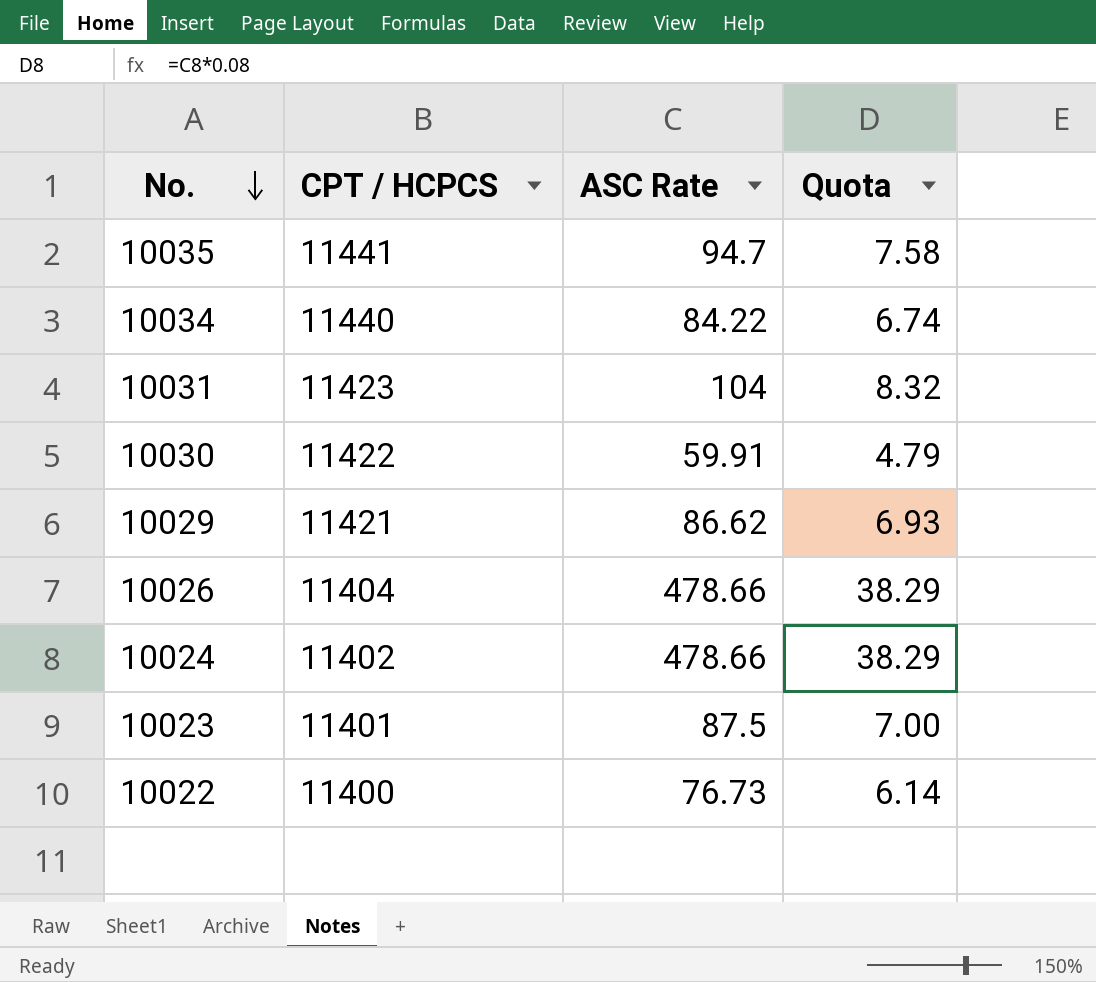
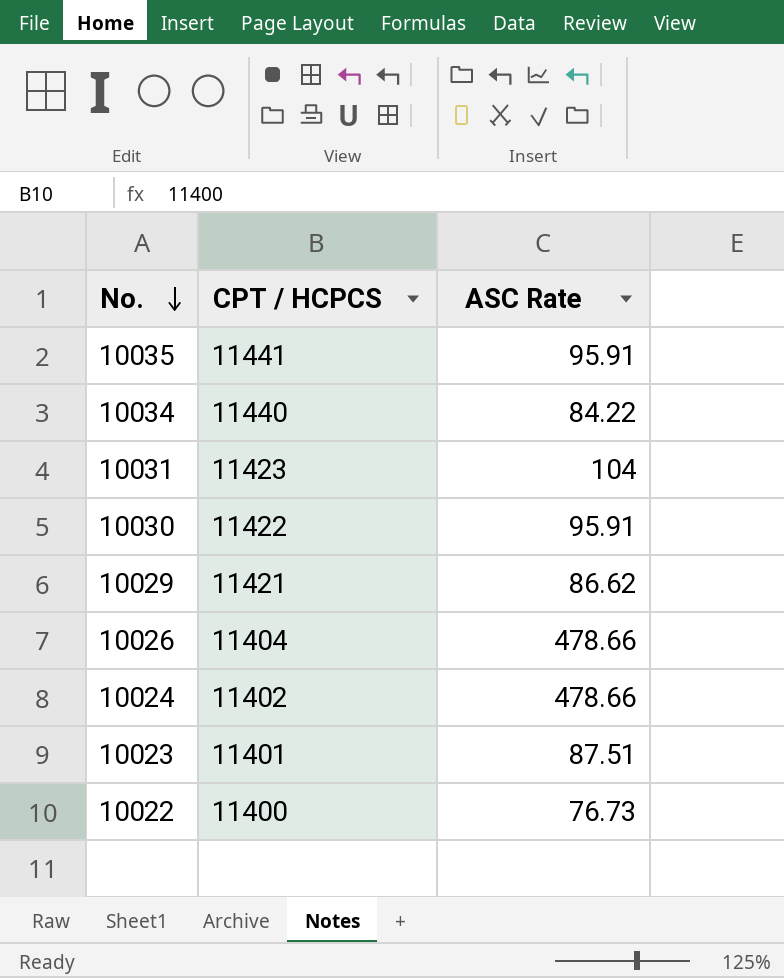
column Quota | formula: [ASC Rate] * 0.08 -> none
10035 | ASC Rate: 94.7 -> 95.91
10030 | ASC Rate: 59.91 -> 95.91
10023 | ASC Rate: 87.5 -> 87.51

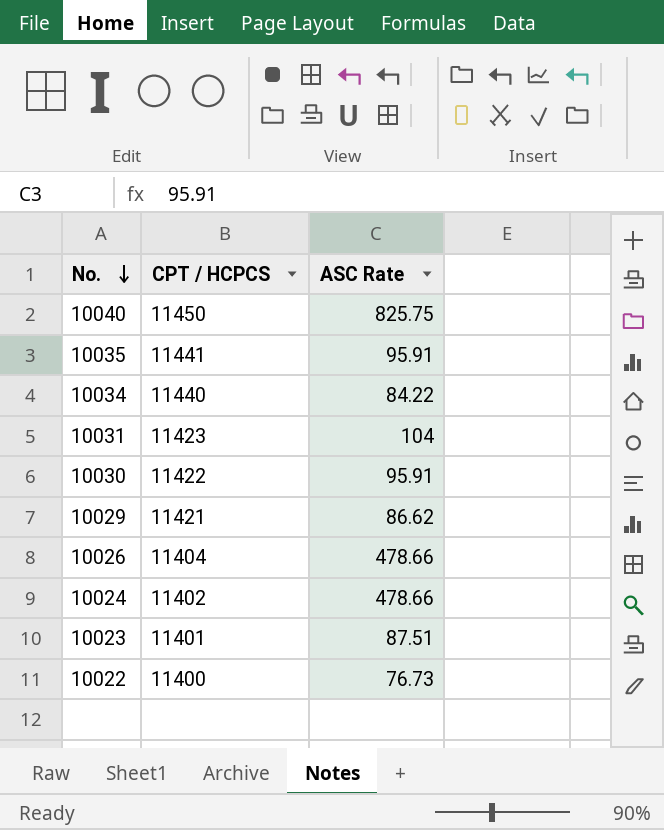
row 10040: none -> 11450 | 825.75

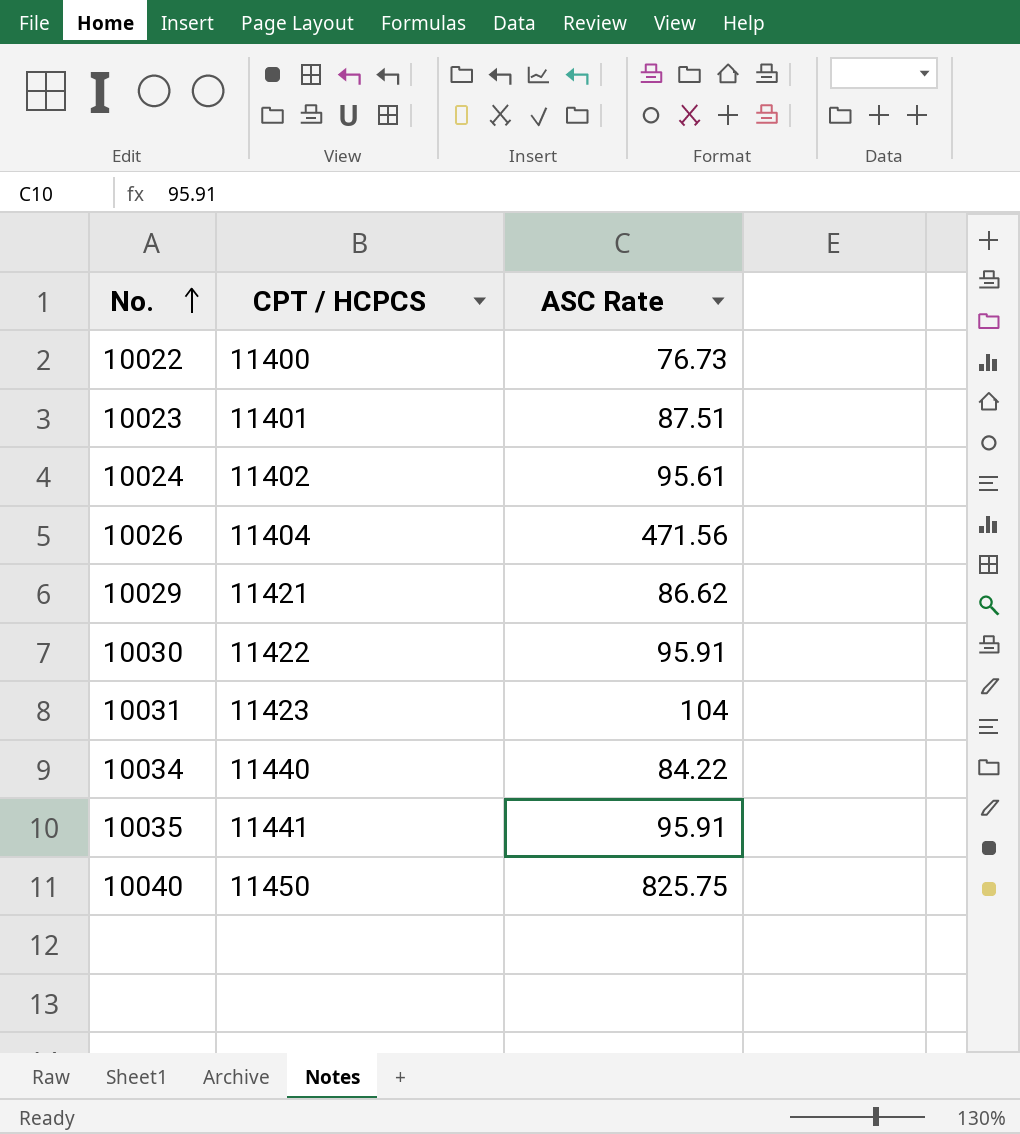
row order: No. descending -> No. ascending
10024 | ASC Rate: 478.66 -> 95.61
10026 | ASC Rate: 478.66 -> 471.56

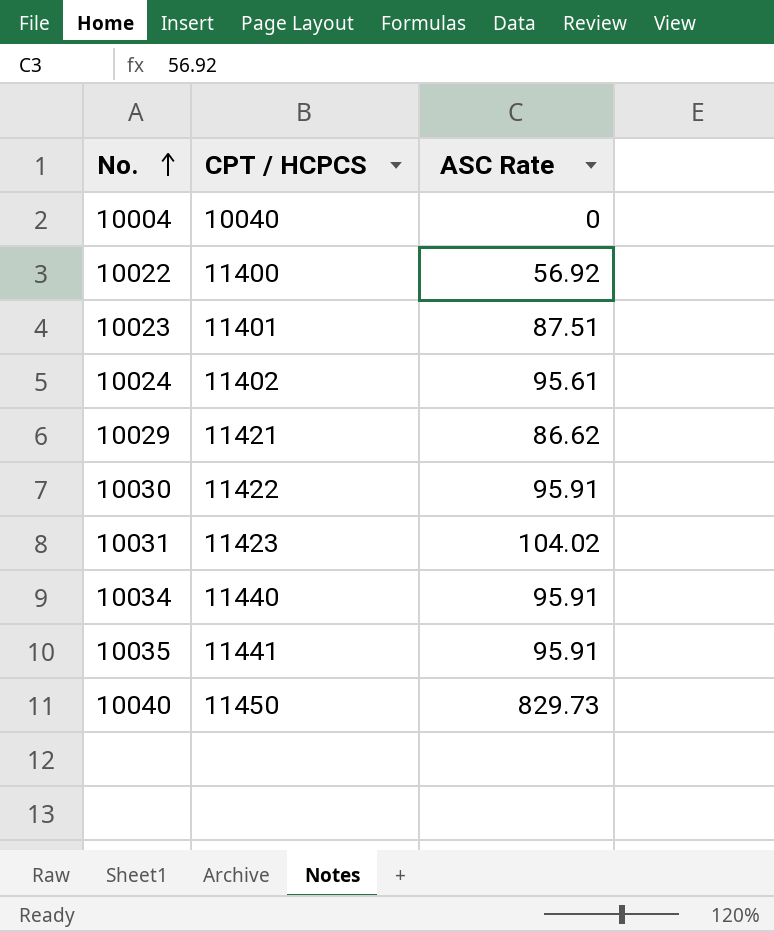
row 10026: 11404 | 471.56 -> none
row 10004: none -> 10040 | 0
10022 | ASC Rate: 76.73 -> 56.92
10031 | ASC Rate: 104 -> 104.02
10034 | ASC Rate: 84.22 -> 95.91
10040 | ASC Rate: 825.75 -> 829.73

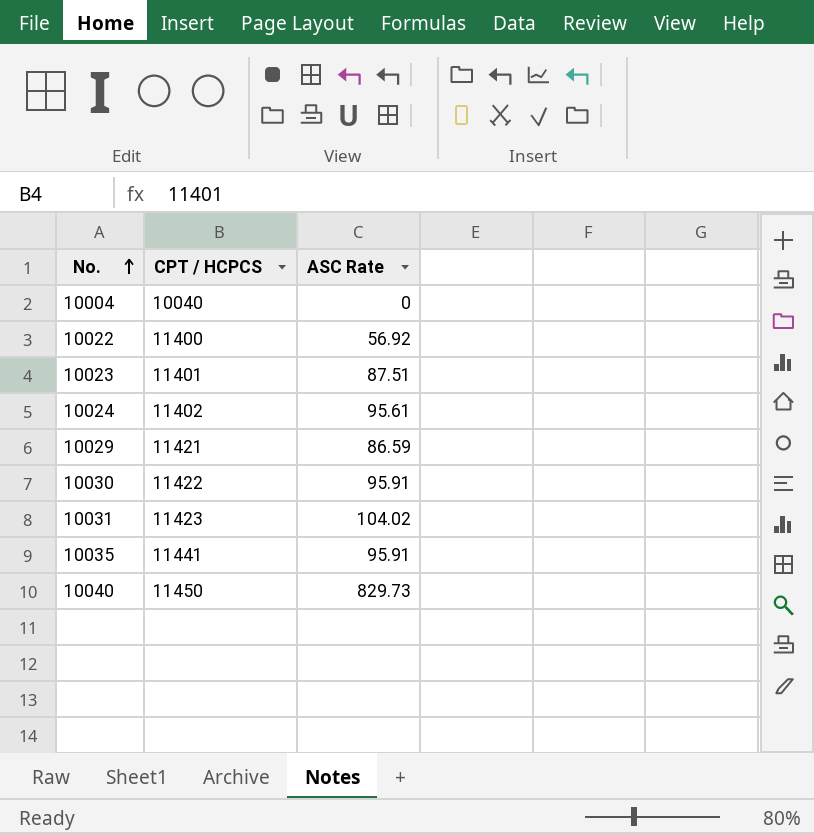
row 10034: 11440 | 95.91 -> none
10029 | ASC Rate: 86.62 -> 86.59

